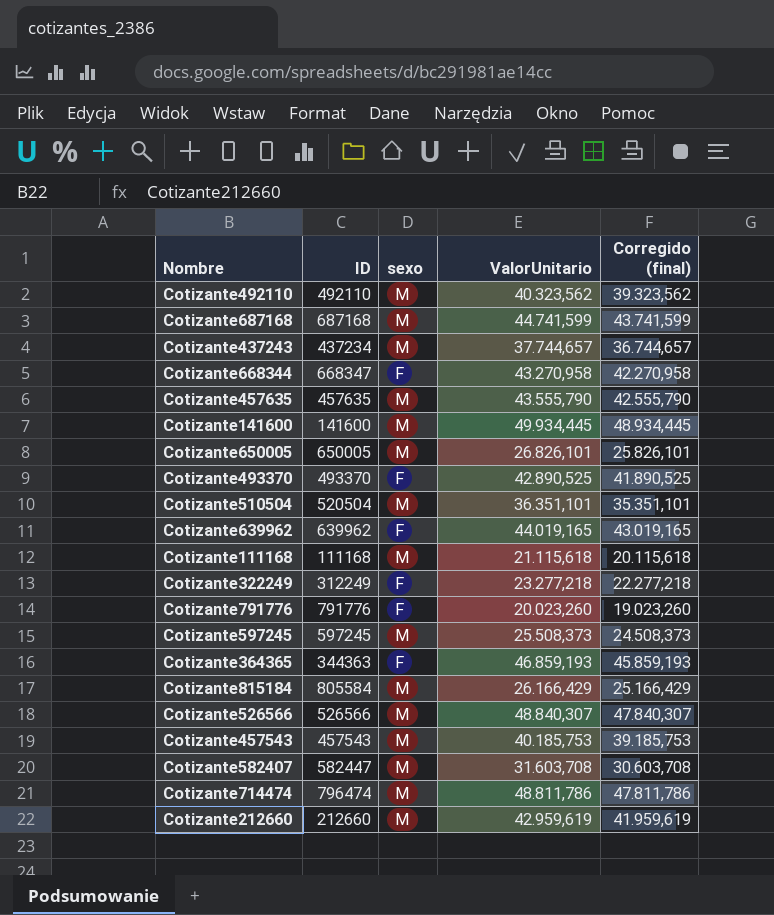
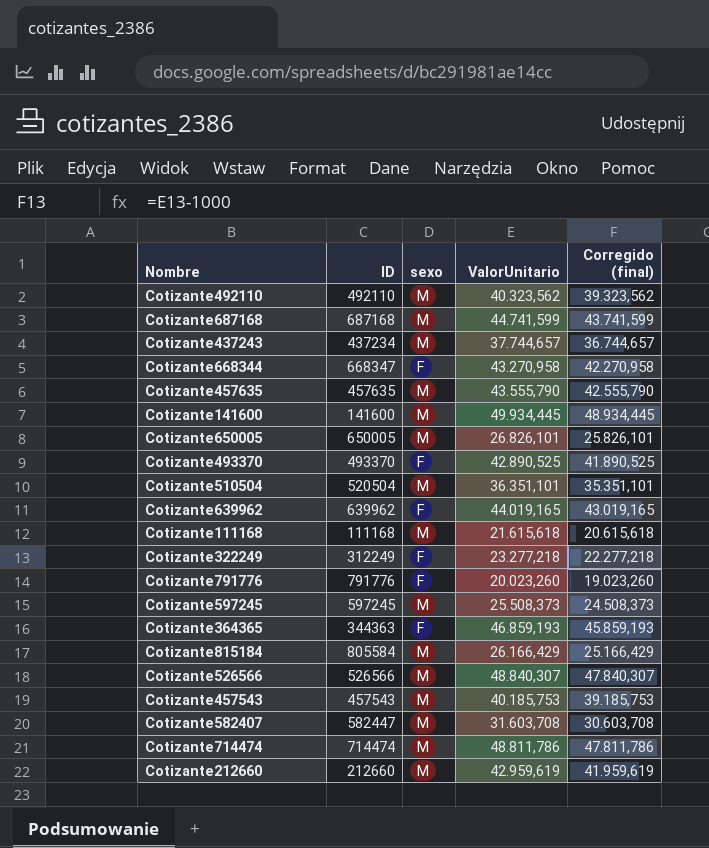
Cotizante111168 | ValorUnitario: 21.115,618 -> 21.615,618
Cotizante111168 | Corregido (final): 20.115,618 -> 20.615,618
Cotizante714474 | ID: 796474 -> 714474

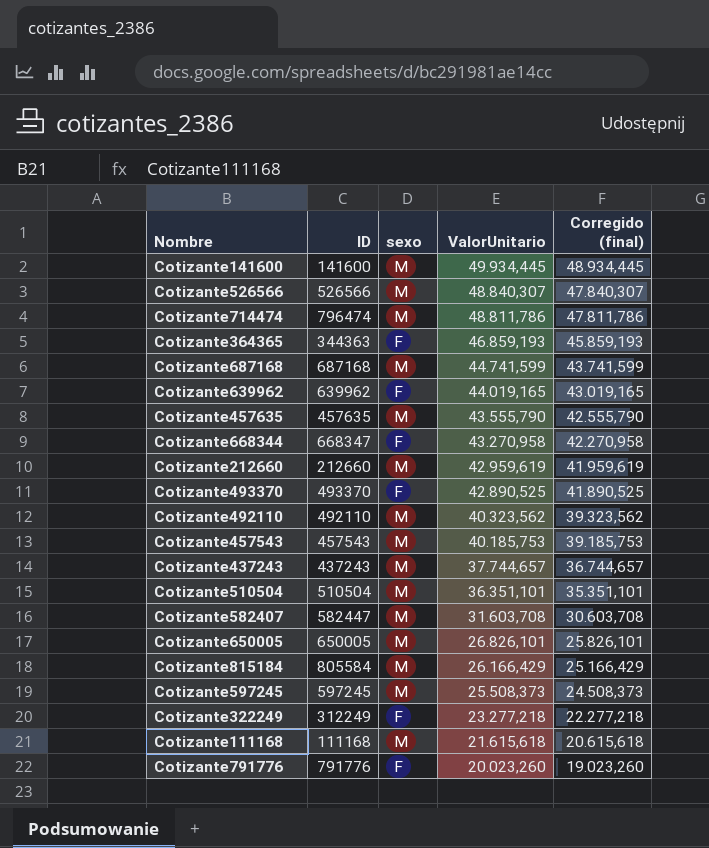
row order: none -> ValorUnitario descending
Cotizante714474 | ID: 714474 -> 796474
Cotizante437243 | ID: 437234 -> 437243
Cotizante510504 | ID: 520504 -> 510504

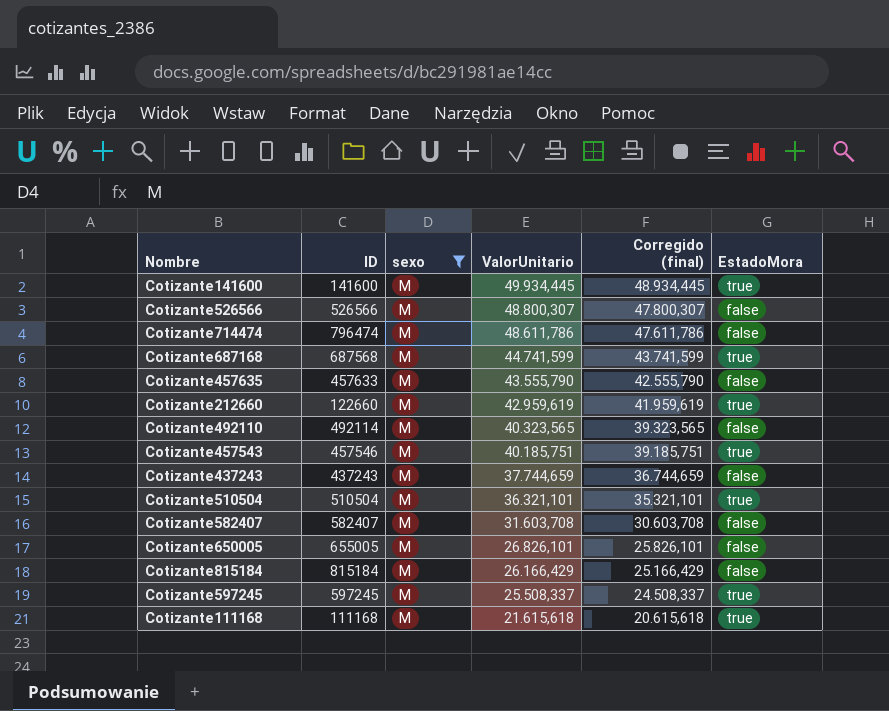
filter: none -> sexo = M
column EstadoMora | position: none -> 6
Cotizante526566 | ValorUnitario: 48.840,307 -> 48.800,307
Cotizante526566 | Corregido (final): 47.840,307 -> 47.800,307
Cotizante714474 | ValorUnitario: 48.811,786 -> 48.611,786
Cotizante714474 | Corregido (final): 47.811,786 -> 47.611,786
Cotizante687168 | ID: 687168 -> 687568
Cotizante457635 | ID: 457635 -> 457633
Cotizante212660 | ID: 212660 -> 122660
Cotizante492110 | ID: 492110 -> 492114
Cotizante492110 | ValorUnitario: 40.323,562 -> 40.323,565
Cotizante492110 | Corregido (final): 39.323,562 -> 39.323,565
Cotizante457543 | ID: 457543 -> 457546
Cotizante457543 | ValorUnitario: 40.185,753 -> 40.185,751
Cotizante457543 | Corregido (final): 39.185,753 -> 39.185,751
Cotizante437243 | ValorUnitario: 37.744,657 -> 37.744,659
Cotizante437243 | Corregido (final): 36.744,657 -> 36.744,659
Cotizante510504 | ValorUnitario: 36.351,101 -> 36.321,101
Cotizante510504 | Corregido (final): 35.351,101 -> 35.321,101
Cotizante582407 | ID: 582447 -> 582407
Cotizante650005 | ID: 650005 -> 655005
Cotizante815184 | ID: 805584 -> 815184
Cotizante597245 | ValorUnitario: 25.508,373 -> 25.508,337
Cotizante597245 | Corregido (final): 24.508,373 -> 24.508,337

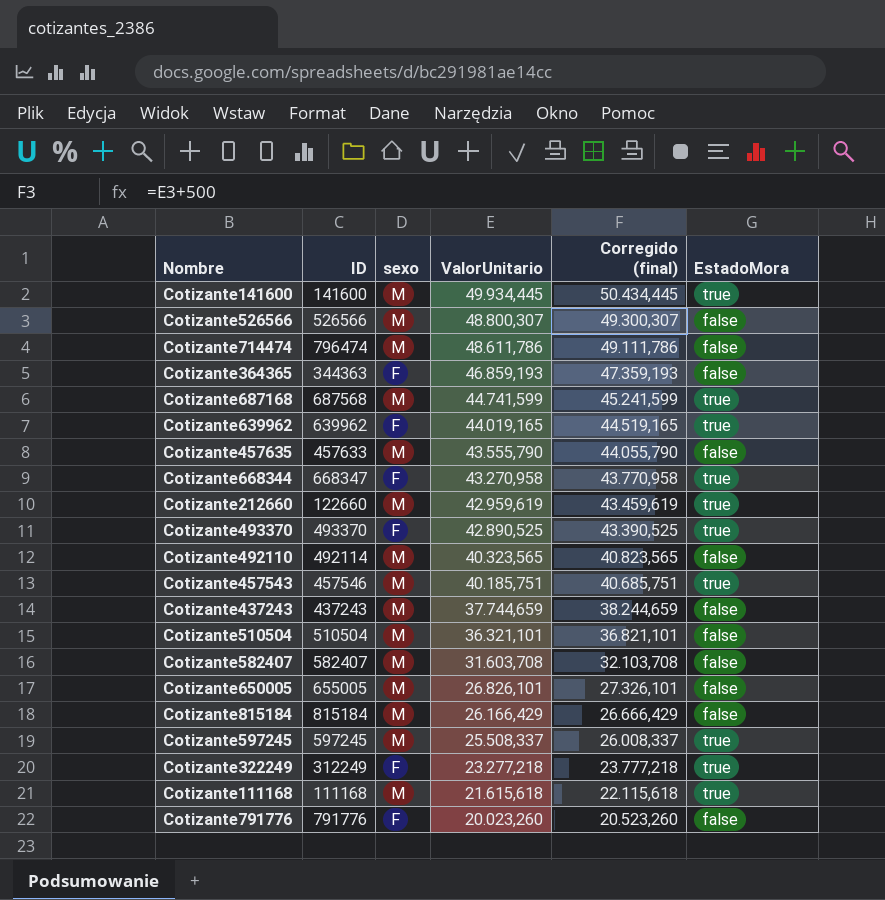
filter: sexo = M -> none
column Corregido (final) | formula: [ValorUnitario] - 1000 -> [ValorUnitario] + 500
Cotizante510504 | EstadoMora: true -> false

